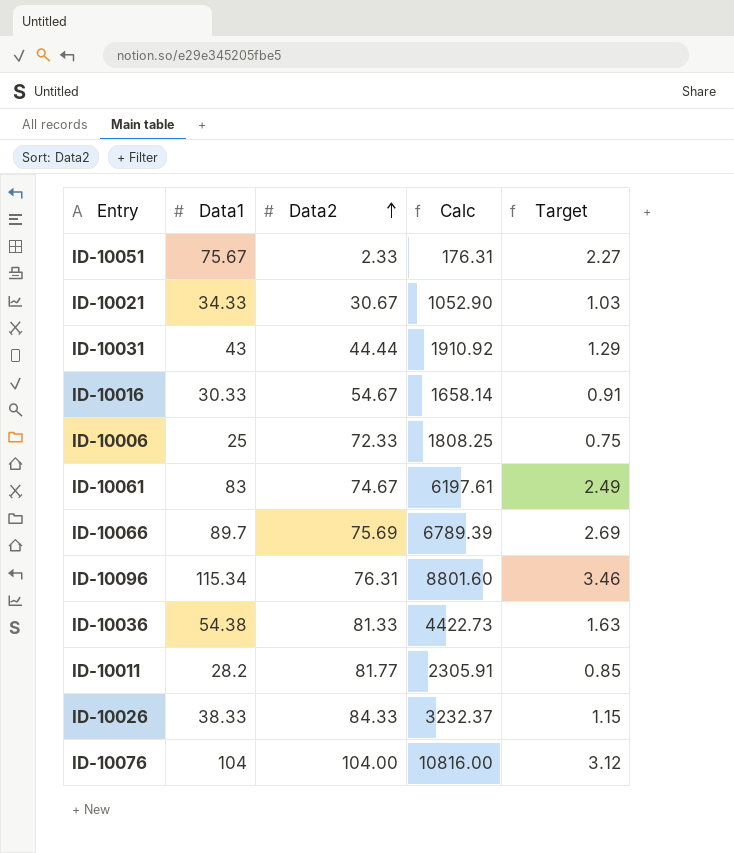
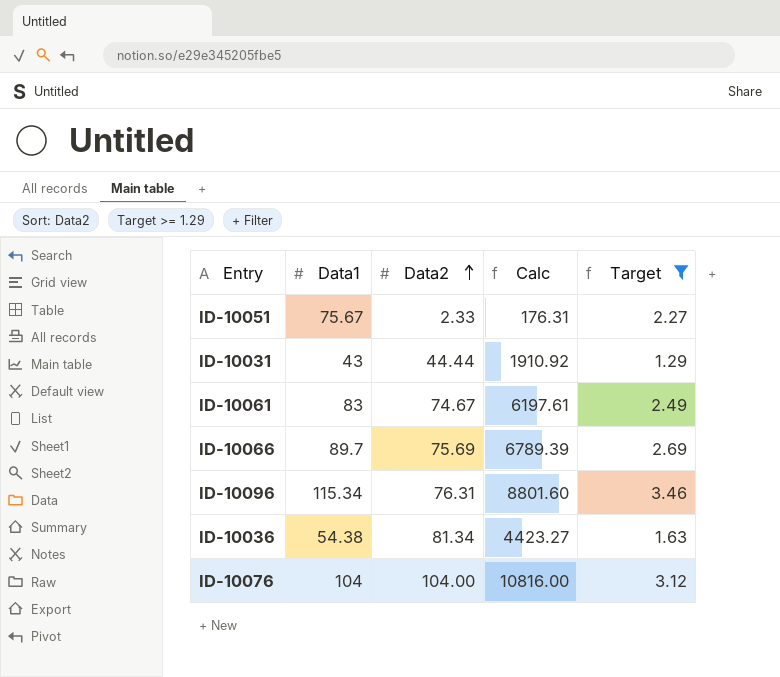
filter: none -> Target >= 1.29
ID-10036 | Data2: 81.33 -> 81.34
ID-10036 | Calc: 4422.73 -> 4423.27

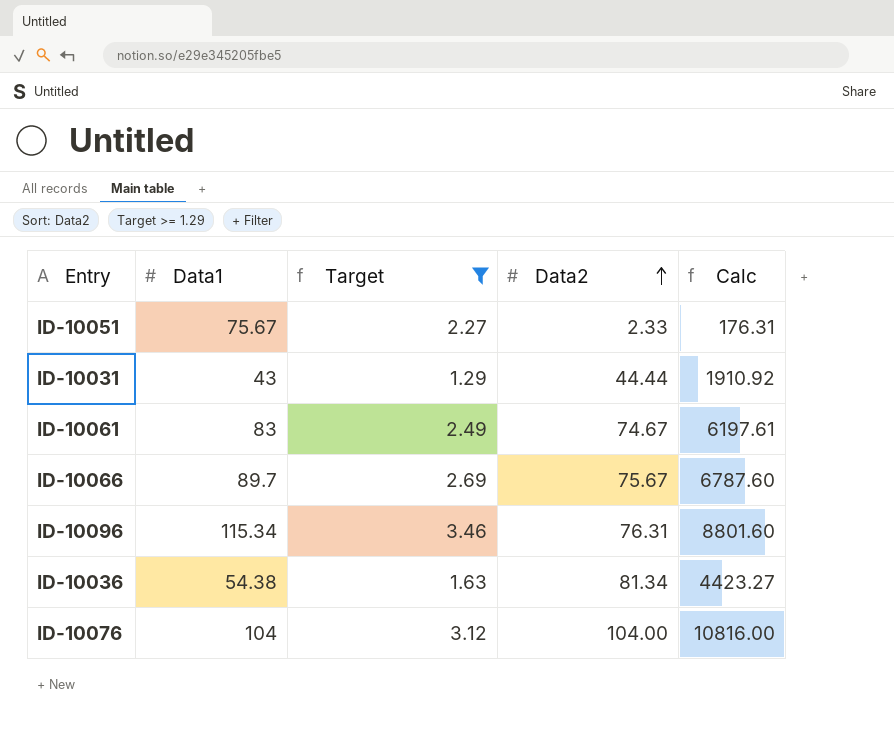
column Target | position: 5 -> 3
ID-10066 | Data2: 75.69 -> 75.67
ID-10066 | Calc: 6789.39 -> 6787.60

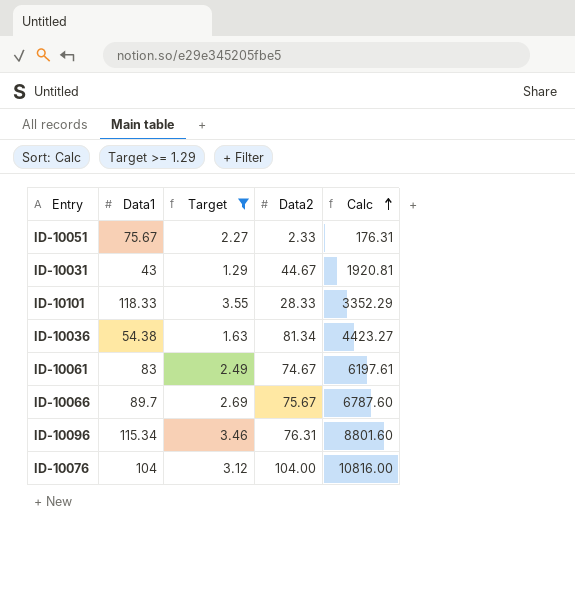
row order: Data2 ascending -> Calc ascending
ID-10031 | Data2: 44.44 -> 44.67
ID-10031 | Calc: 1910.92 -> 1920.81
row ID-10101: none -> 118.33 | 3.55 | 28.33 | 3352.29

